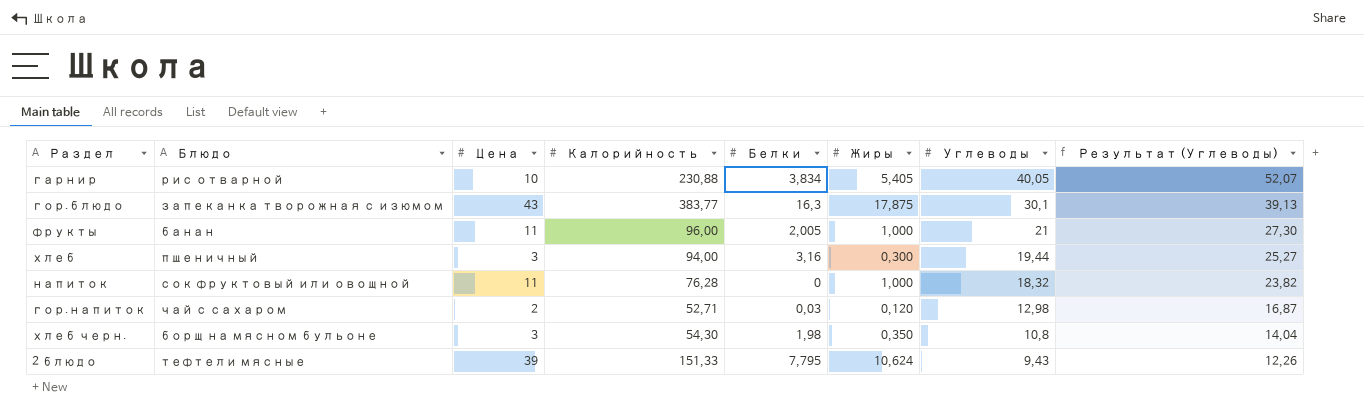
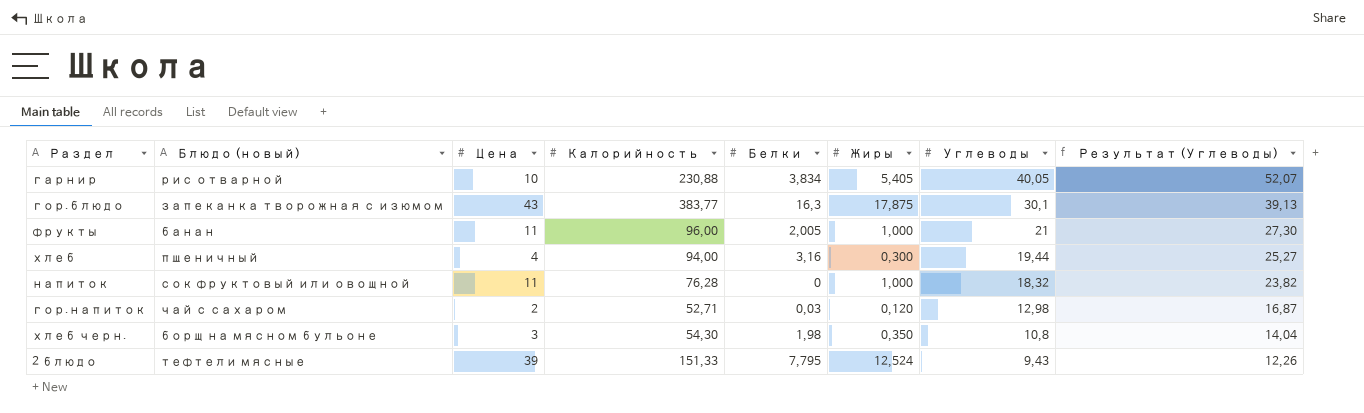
column name: Блюдо -> Блюдо (новый)
хлеб | Цена: 3 -> 4
2 блюдо | Жиры: 10,624 -> 12,524

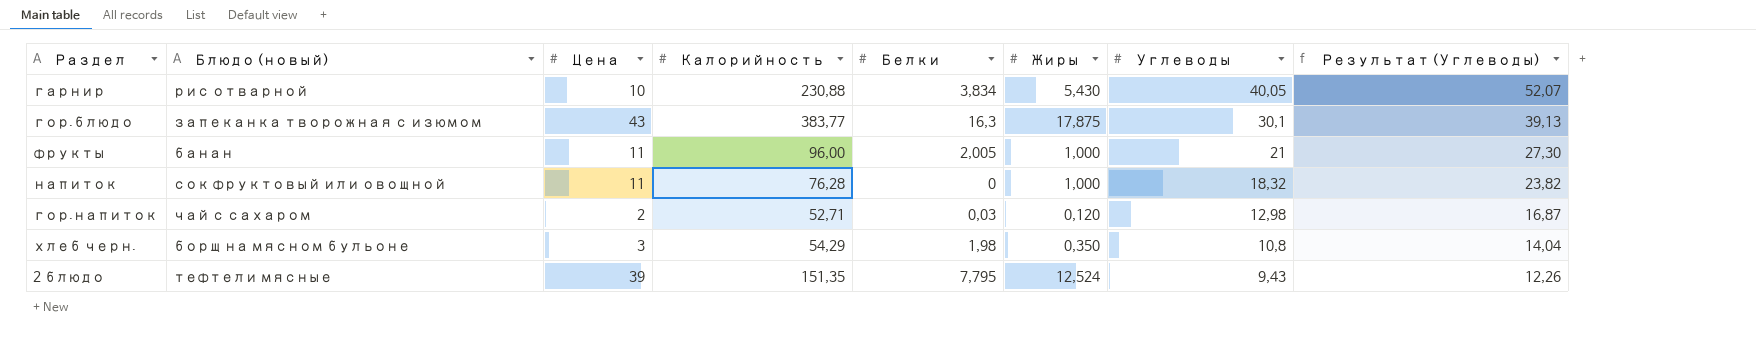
row хлеб: пшеничный | 4 | 94,00 | 3,16 | 0,300 | 19,44 | 25,27 -> none
гарнир | Жиры: 5,405 -> 5,430
хлеб черн. | Калорийность: 54,30 -> 54,29
2 блюдо | Калорийность: 151,33 -> 151,35

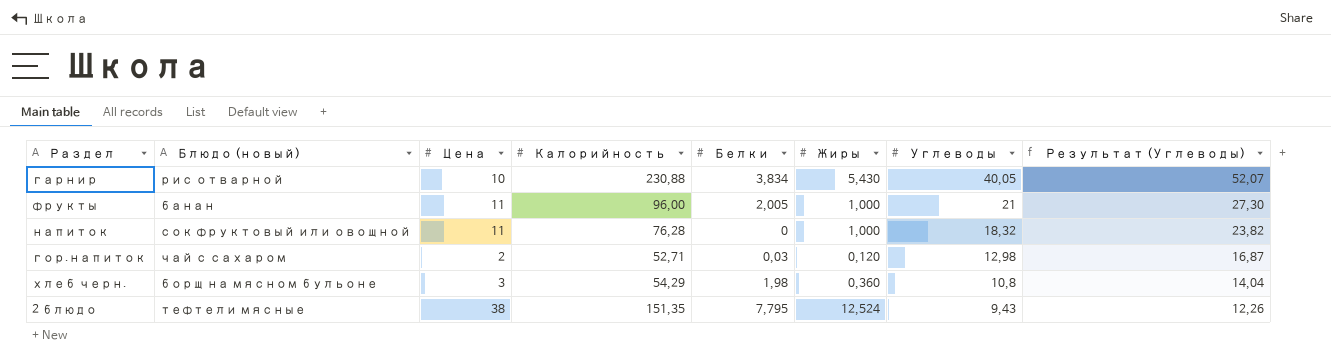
row гор.блюдо: запеканка творожная с изюмом | 43 | 383,77 | 16,3 | 17,875 | 30,1 | 39,13 -> none
хлеб черн. | Жиры: 0,350 -> 0,360
2 блюдо | Цена: 39 -> 38

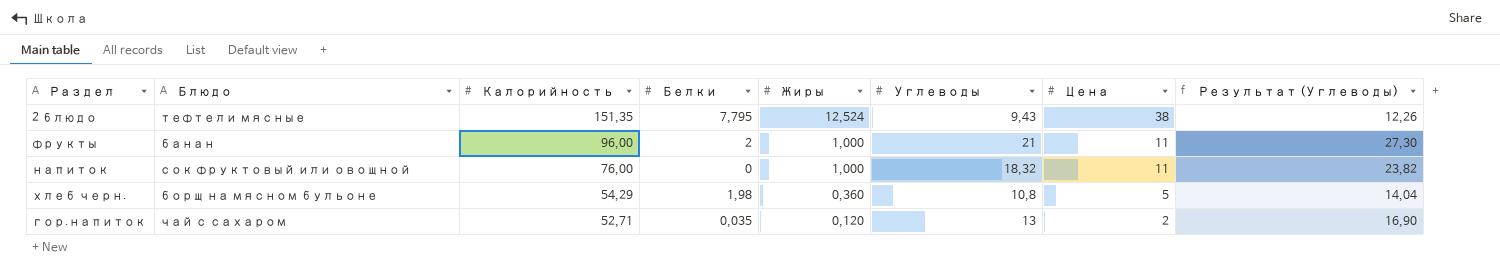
row order: Углеводы descending -> Калорийность descending
column name: Блюдо (новый) -> Блюдо
column Цена | position: 3 -> 7
row гарнир: рис отварной | 10 | 230,88 | 3,834 | 5,430 | 40,05 | 52,07 -> none
фрукты | Белки: 2,005 -> 2
напиток | Калорийность: 76,28 -> 76,00
хлеб черн. | Цена: 3 -> 5
гор.напиток | Белки: 0,03 -> 0,035
гор.напиток | Углеводы: 12,98 -> 13
гор.напиток | Результат (Углеводы): 16,87 -> 16,90

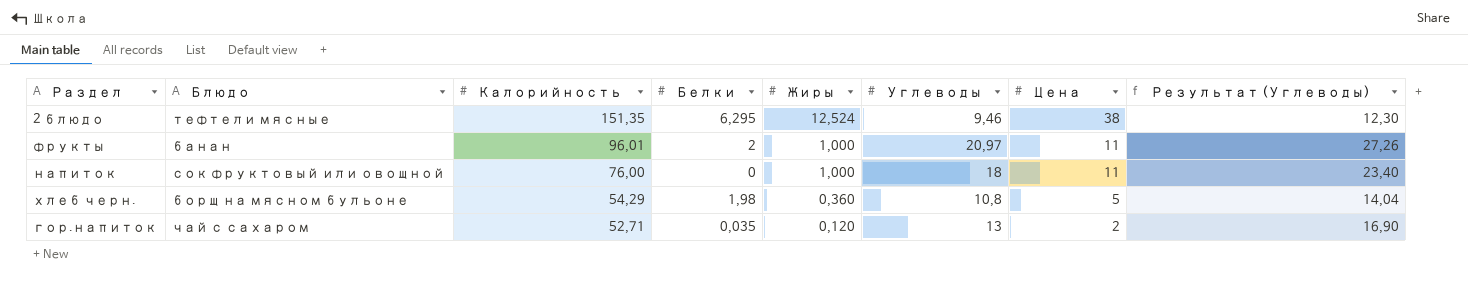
2 блюдо | Белки: 7,795 -> 6,295
2 блюдо | Углеводы: 9,43 -> 9,46
2 блюдо | Результат (Углеводы): 12,26 -> 12,30
фрукты | Калорийность: 96,00 -> 96,01
фрукты | Углеводы: 21 -> 20,97
фрукты | Результат (Углеводы): 27,30 -> 27,26
напиток | Углеводы: 18,32 -> 18
напиток | Результат (Углеводы): 23,82 -> 23,40

